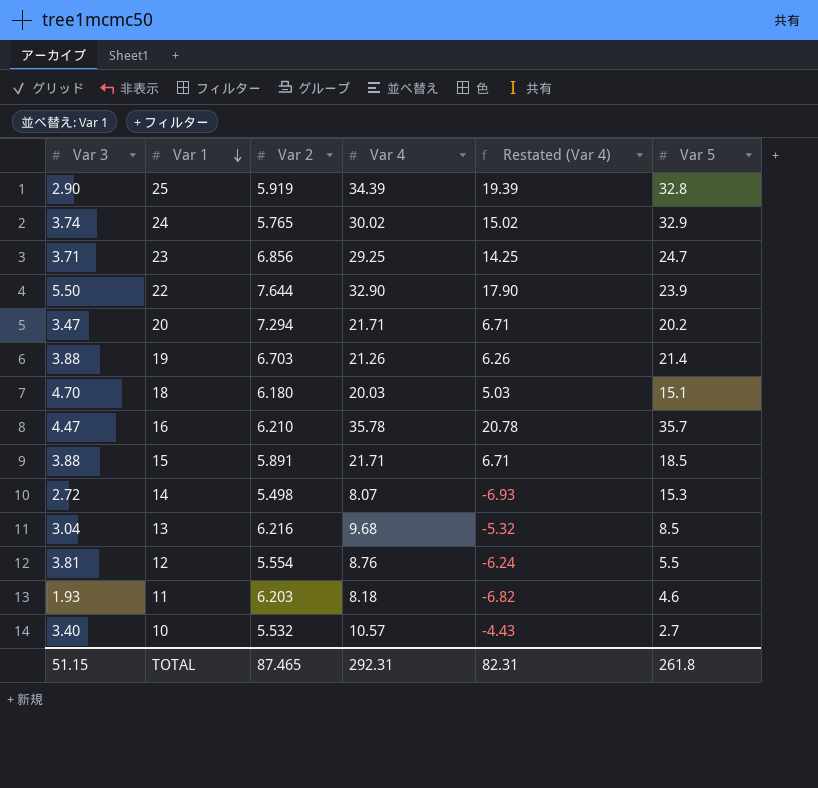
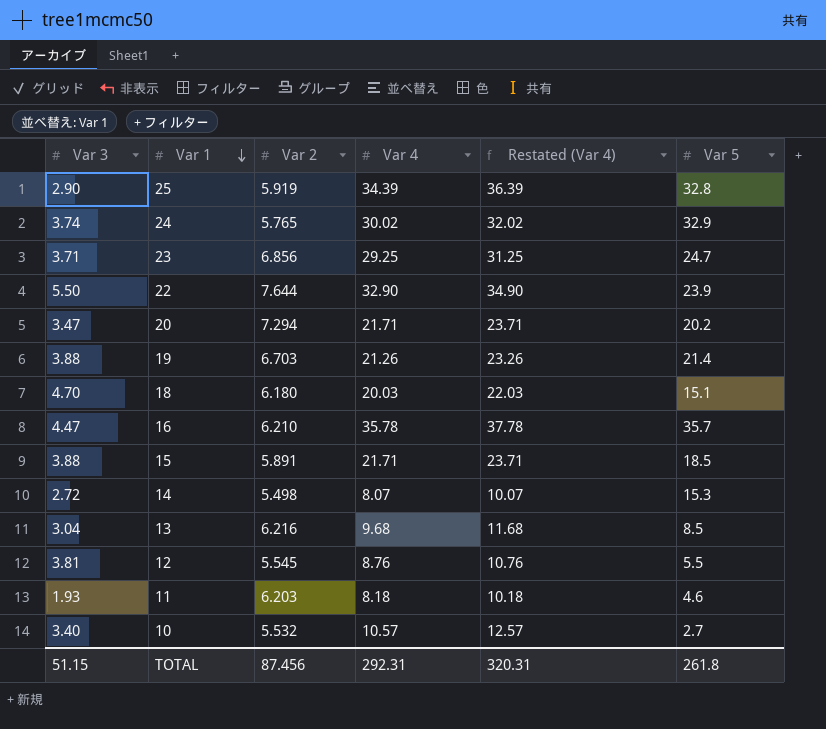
column Restated (Var 4) | formula: [Var 4] - 15 -> [Var 4] + 2
12 | Var 2: 5.554 -> 5.545
TOTAL | Var 2: 87.465 -> 87.456
TOTAL | Restated (Var 4): 82.31 -> 320.31

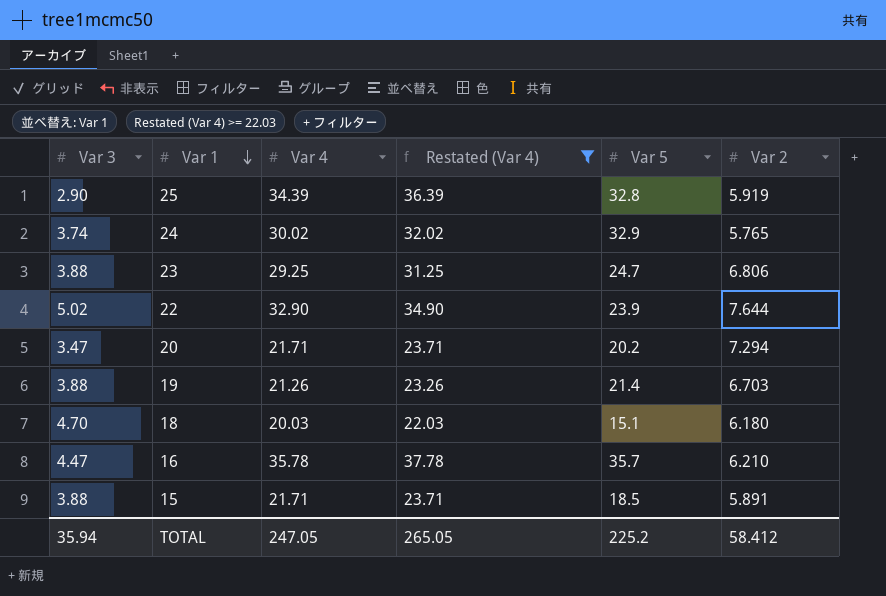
filter: none -> Restated (Var 4) >= 22.03
column Var 2 | position: 3 -> 6
23 | Var 3: 3.71 -> 3.88
23 | Var 2: 6.856 -> 6.806
22 | Var 3: 5.50 -> 5.02
TOTAL | Var 3: 51.15 -> 35.94
TOTAL | Var 4: 292.31 -> 247.05
TOTAL | Restated (Var 4): 320.31 -> 265.05
TOTAL | Var 5: 261.8 -> 225.2
TOTAL | Var 2: 87.456 -> 58.412

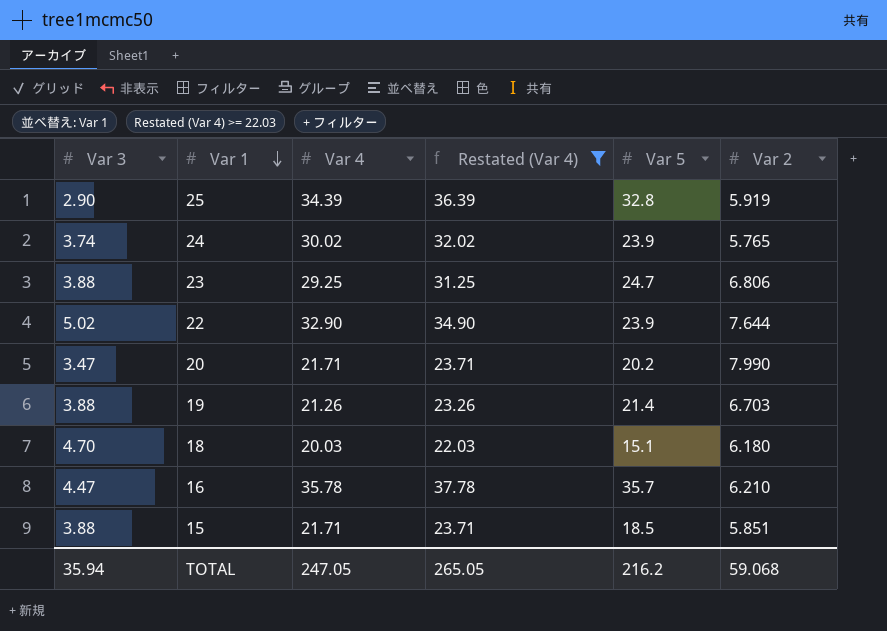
24 | Var 5: 32.9 -> 23.9
20 | Var 2: 7.294 -> 7.990
15 | Var 2: 5.891 -> 5.851
TOTAL | Var 5: 225.2 -> 216.2
TOTAL | Var 2: 58.412 -> 59.068

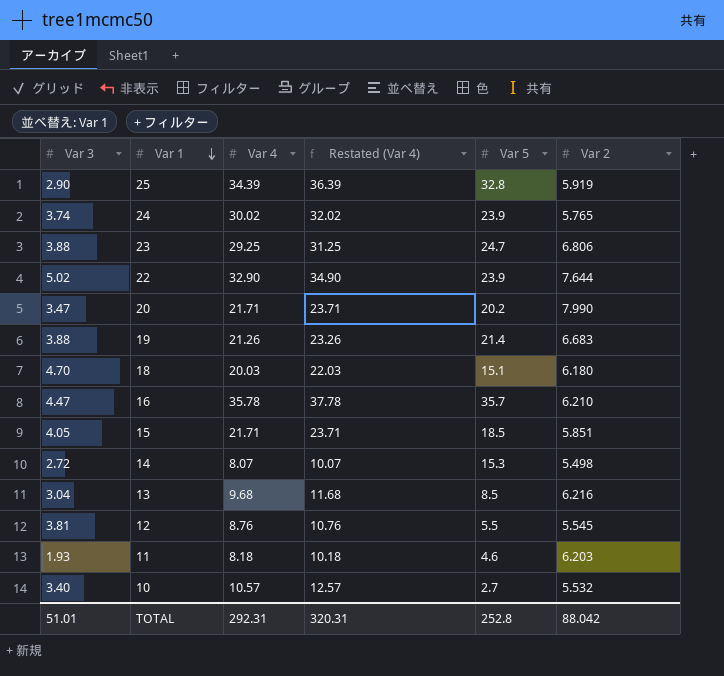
filter: Restated (Var 4) >= 22.03 -> none
19 | Var 2: 6.703 -> 6.683
15 | Var 3: 3.88 -> 4.05
TOTAL | Var 3: 35.94 -> 51.01
TOTAL | Var 4: 247.05 -> 292.31
TOTAL | Restated (Var 4): 265.05 -> 320.31
TOTAL | Var 5: 216.2 -> 252.8
TOTAL | Var 2: 59.068 -> 88.042

